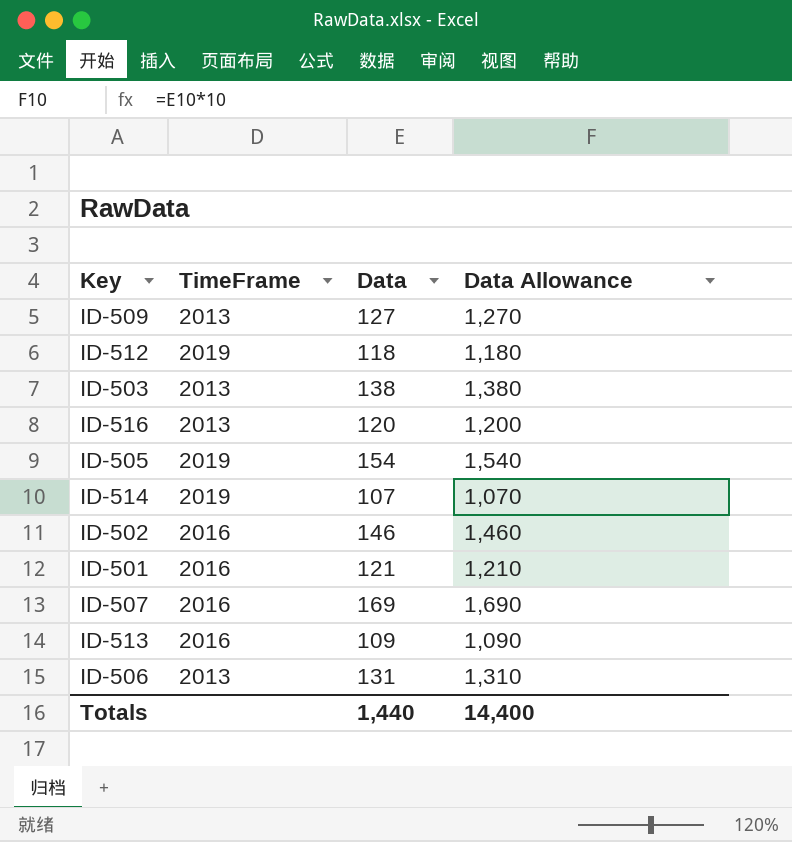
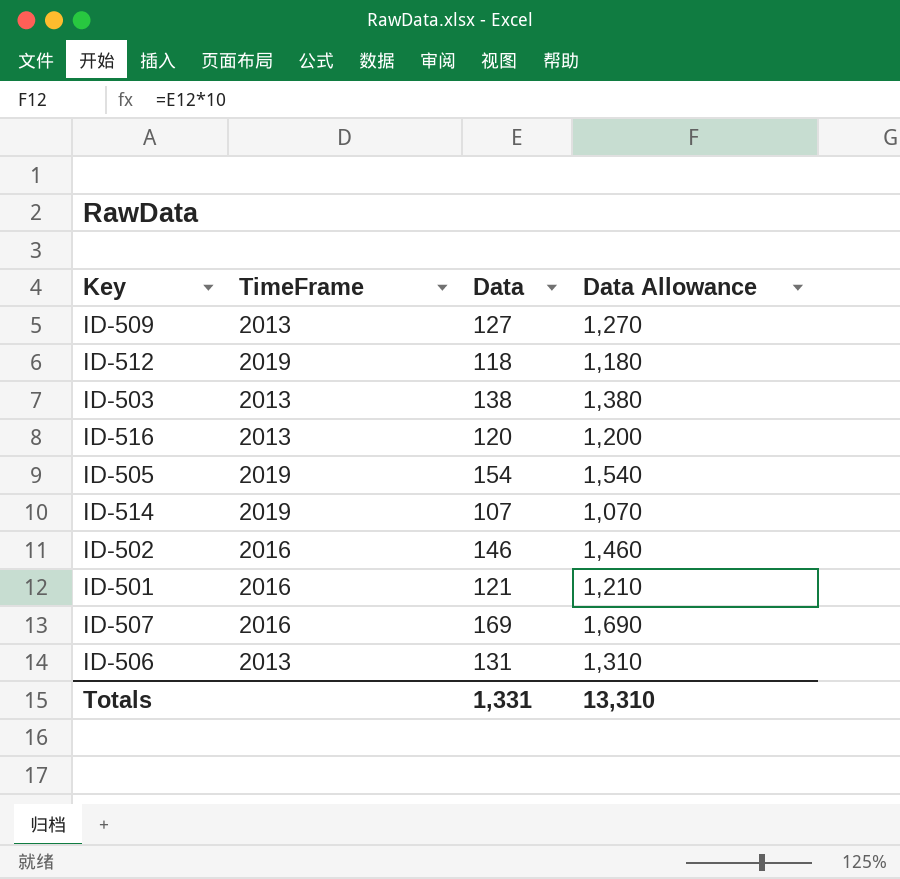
row ID-513: 2016 | 109 | 1,090 -> none
Totals | Data: 1,440 -> 1,331
Totals | Data Allowance: 14,400 -> 13,310

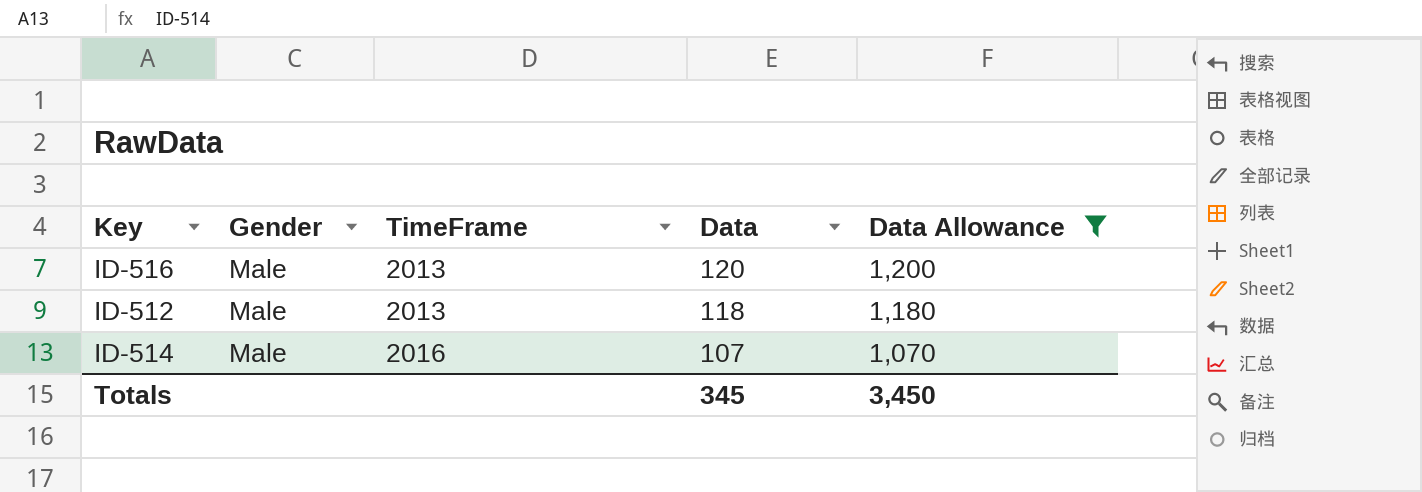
filter: none -> Data Allowance <= 1,200
row order: none -> TimeFrame ascending
column Gender | position: none -> 2
ID-512 | TimeFrame: 2019 -> 2013
ID-514 | TimeFrame: 2019 -> 2016
Totals | Data: 1,331 -> 345
Totals | Data Allowance: 13,310 -> 3,450

